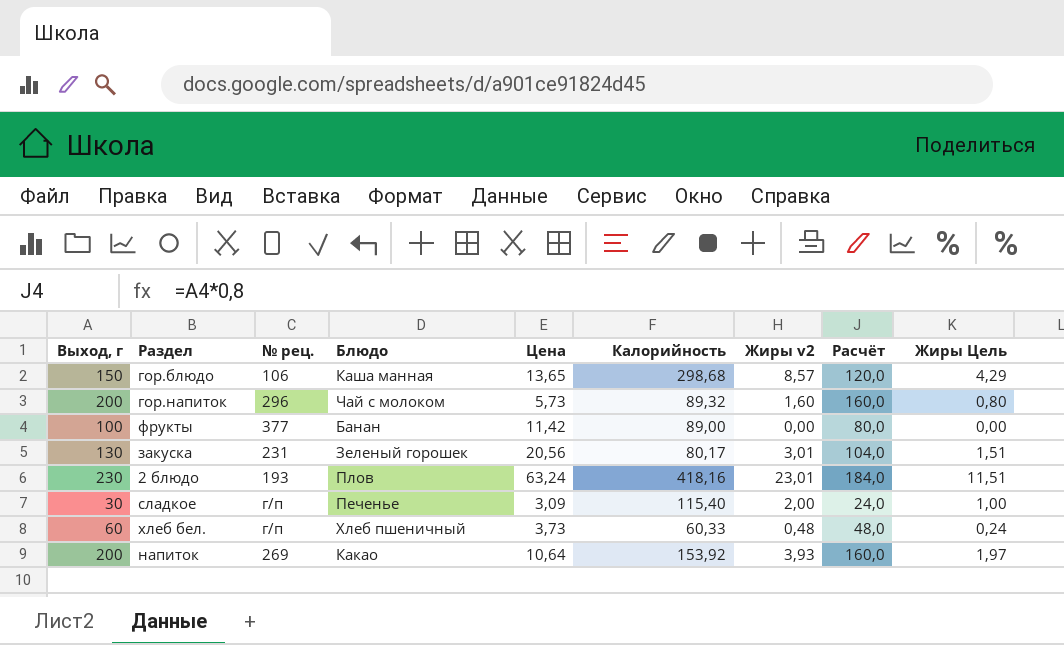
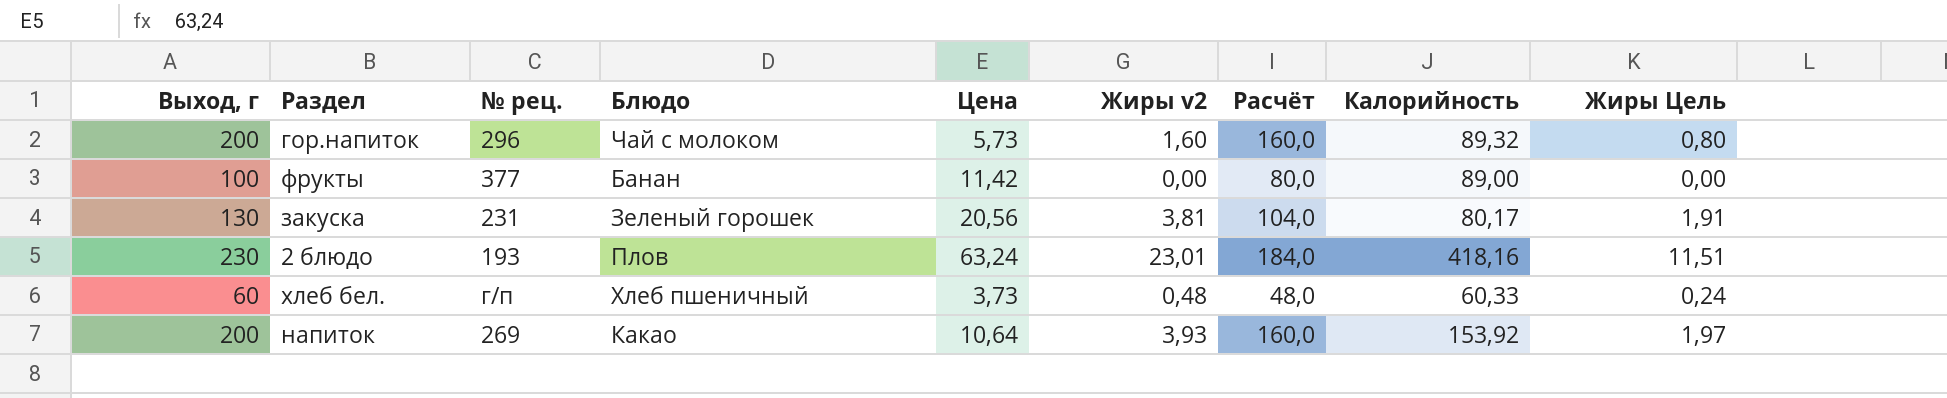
column Калорийность | position: 6 -> 8
row гор.блюдо: 150 | 106 | Каша манная | 13,65 | 298,68 | 8,57 | 120,0 | 4,29 -> none
row сладкое: 30 | г/п | Печенье | 3,09 | 115,40 | 2,00 | 24,0 | 1,00 -> none
закуска | Жиры v2: 3,01 -> 3,81
закуска | Жиры Цель: 1,51 -> 1,91

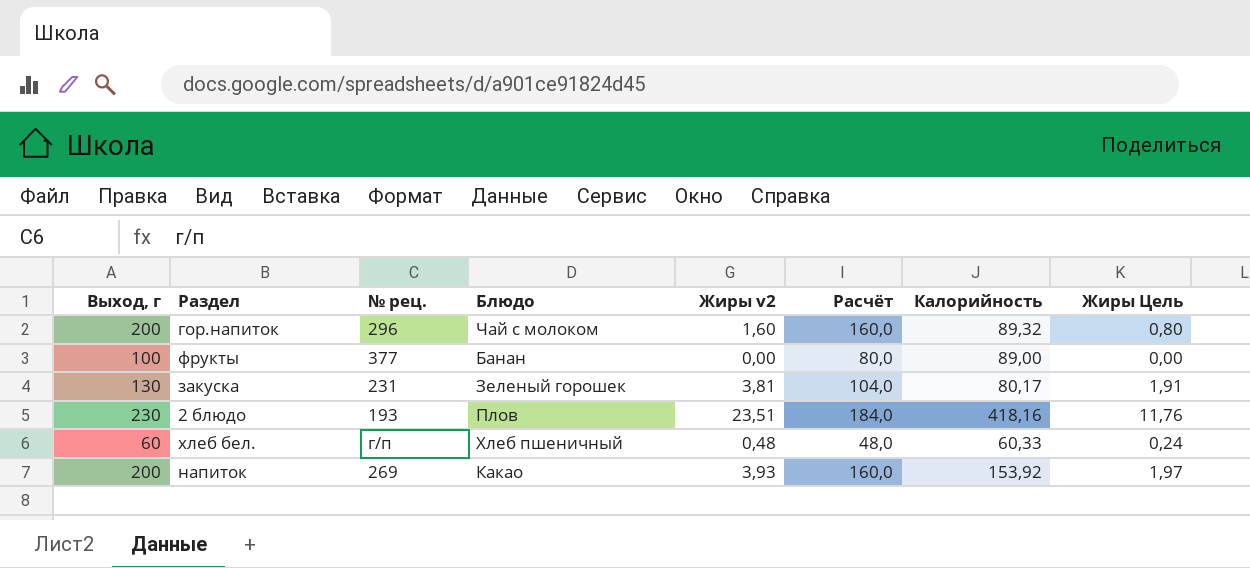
column Цена | position: 5 -> none
2 блюдо | Жиры v2: 23,01 -> 23,51
2 блюдо | Жиры Цель: 11,51 -> 11,76

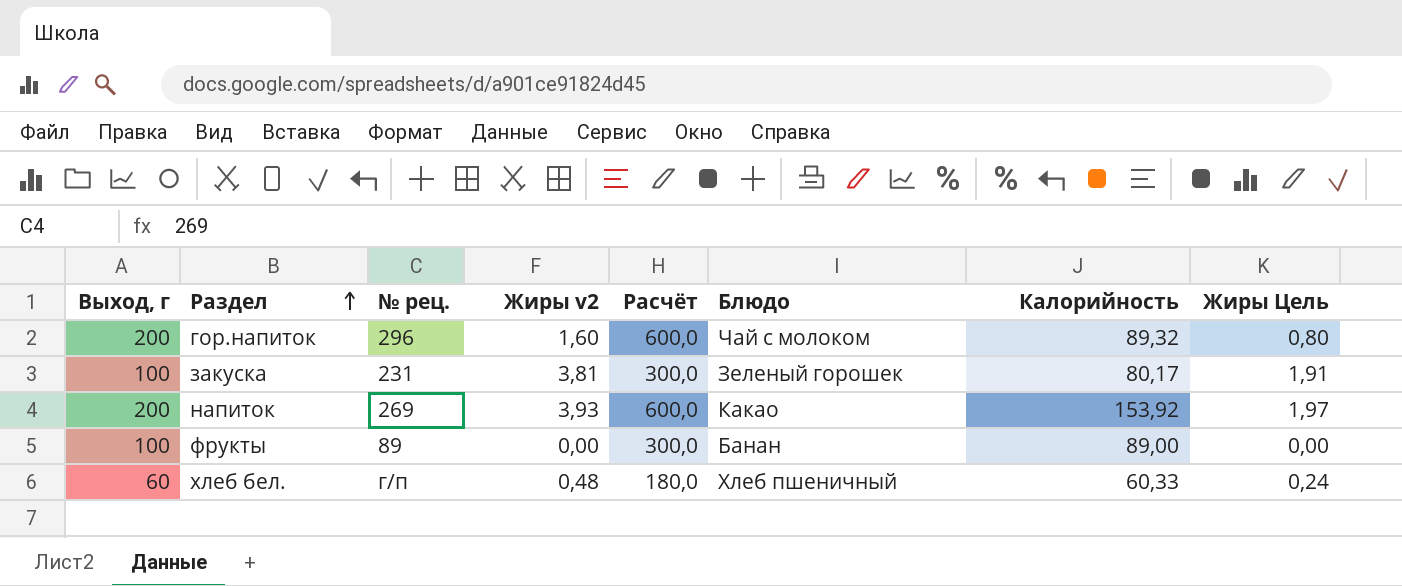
row order: none -> Раздел ascending
column Расчёт | formula: [Выход, г] * 0,8 -> [Выход, г] * 3
column Блюдо | position: 4 -> 6
row 2 блюдо: 230 | 193 | Плов | 23,51 | 184,0 | 418,16 | 11,76 -> none
закуска | Выход, г: 130 -> 100
фрукты | № рец.: 377 -> 89

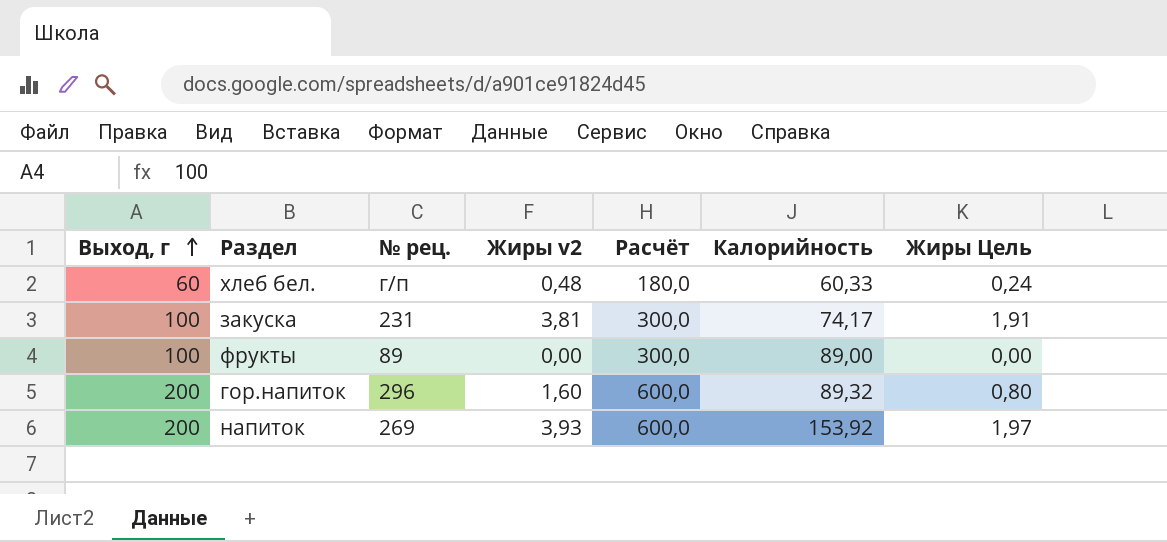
row order: Раздел ascending -> Выход, г ascending
column Блюдо | position: 6 -> none
закуска | Калорийность: 80,17 -> 74,17

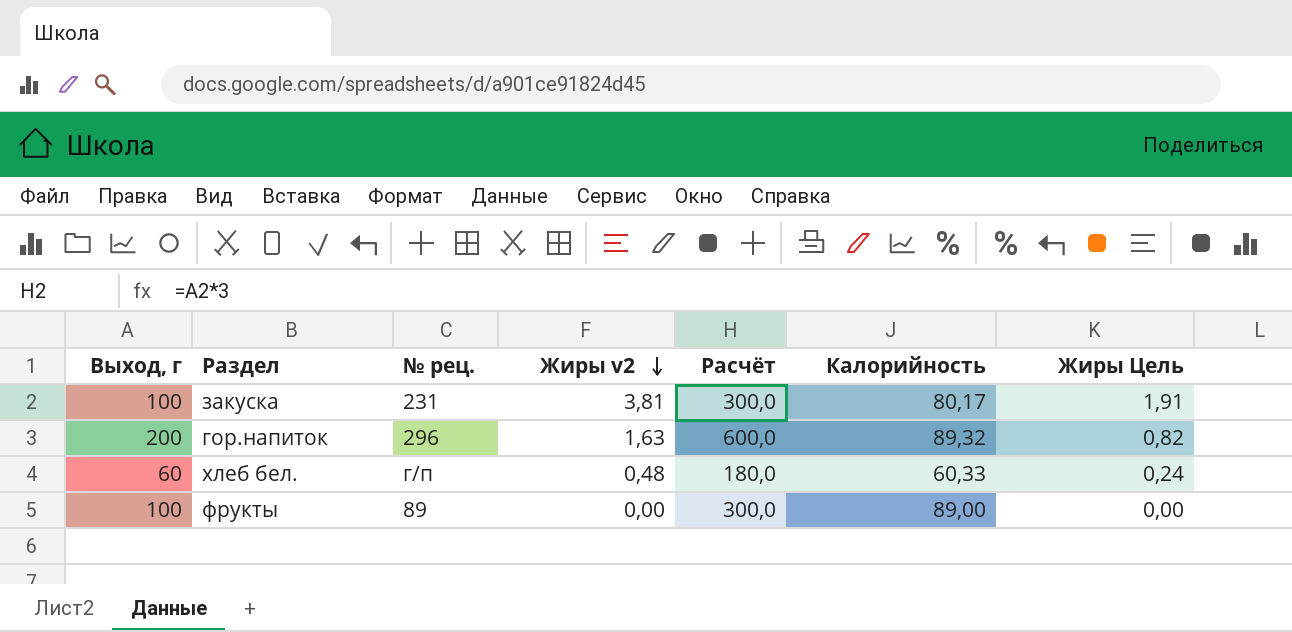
row order: Выход, г ascending -> Жиры v2 descending
row напиток: 200 | 269 | 3,93 | 600,0 | 153,92 | 1,97 -> none
закуска | Калорийность: 74,17 -> 80,17
гор.напиток | Жиры v2: 1,60 -> 1,63
гор.напиток | Жиры Цель: 0,80 -> 0,82

